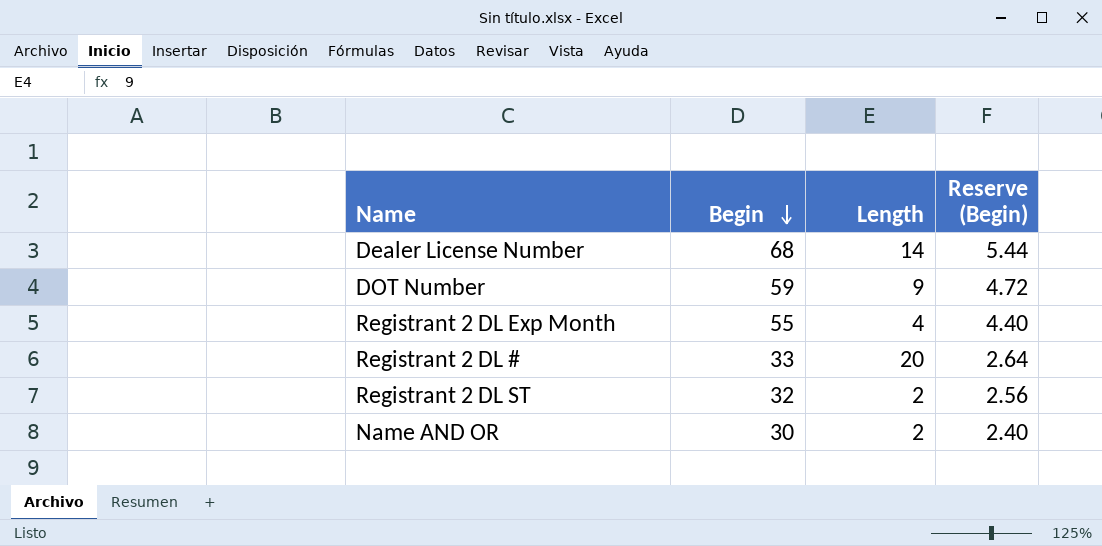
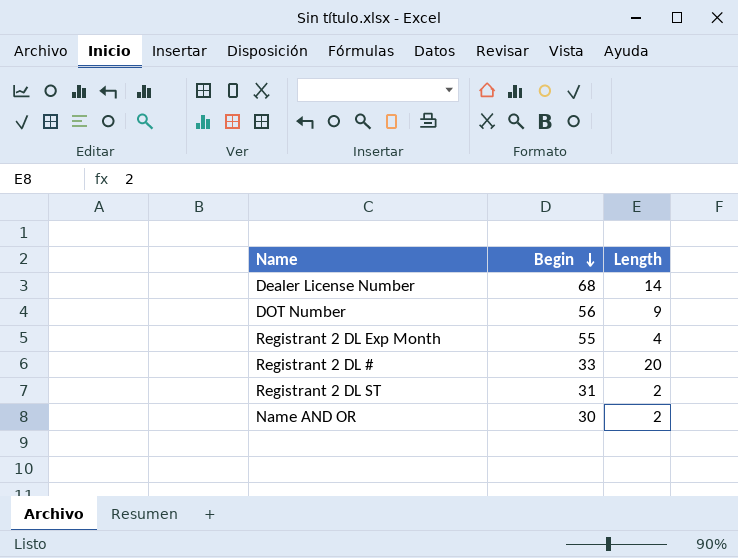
column Reserve (Begin) | formula: [Begin] * 0.08 -> none
DOT Number | Begin: 59 -> 56
Registrant 2 DL ST | Begin: 32 -> 31

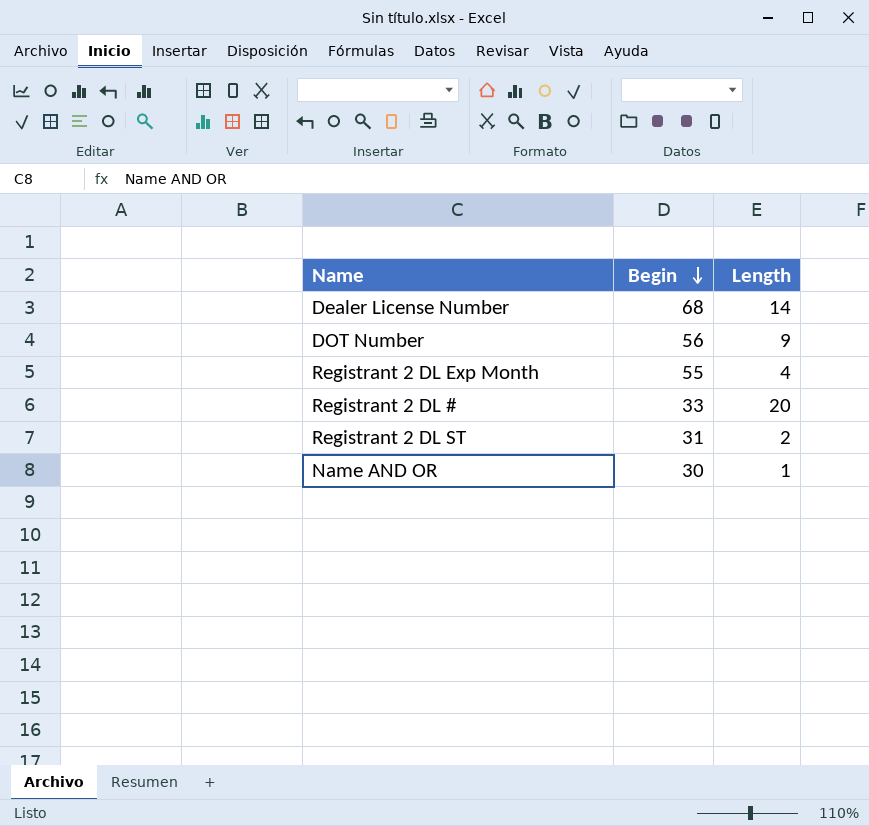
Name AND OR | Length: 2 -> 1

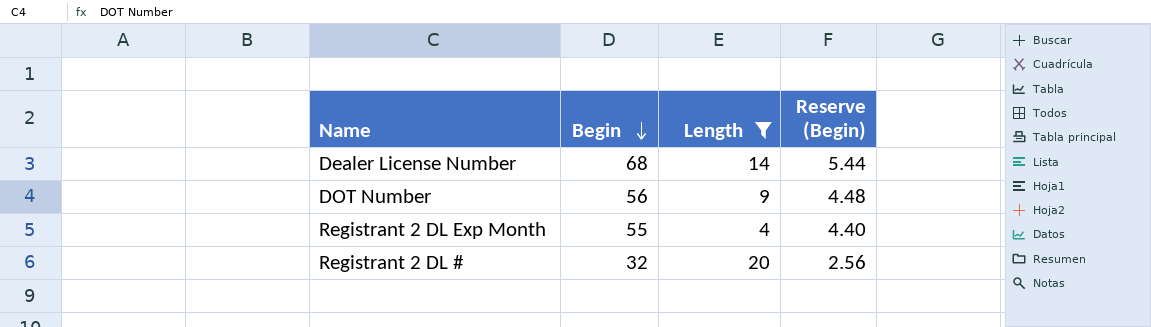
filter: none -> Length >= 4
column Reserve (Begin) | formula: none -> [Begin] * 0.08
Registrant 2 DL # | Begin: 33 -> 32

